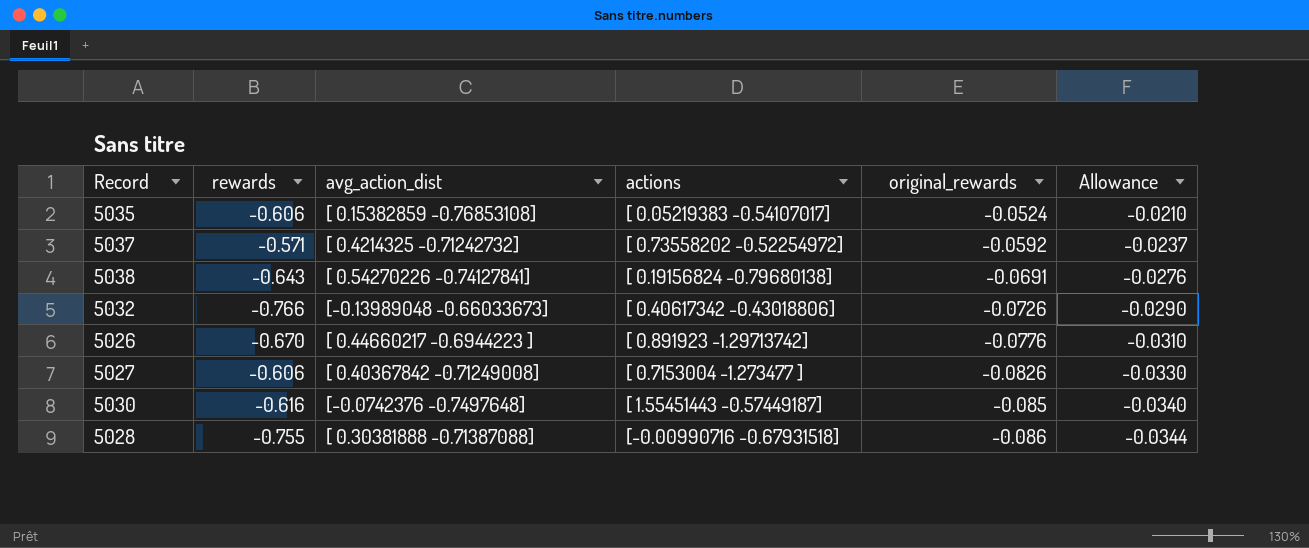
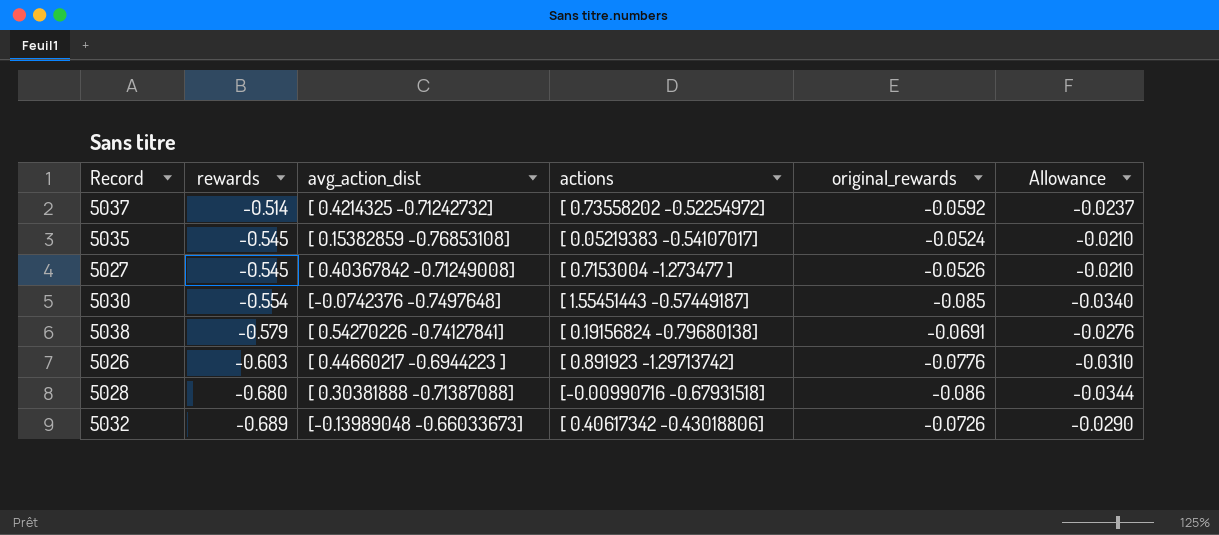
row order: original_rewards descending -> rewards descending
5037 | rewards: -0.571 -> -0.514
5035 | rewards: -0.606 -> -0.545
5027 | rewards: -0.606 -> -0.545
5027 | original_rewards: -0.0826 -> -0.0526
5027 | Allowance: -0.0330 -> -0.0210
5030 | rewards: -0.616 -> -0.554
5038 | rewards: -0.643 -> -0.579
5026 | rewards: -0.670 -> -0.603
5028 | rewards: -0.755 -> -0.680
5032 | rewards: -0.766 -> -0.689

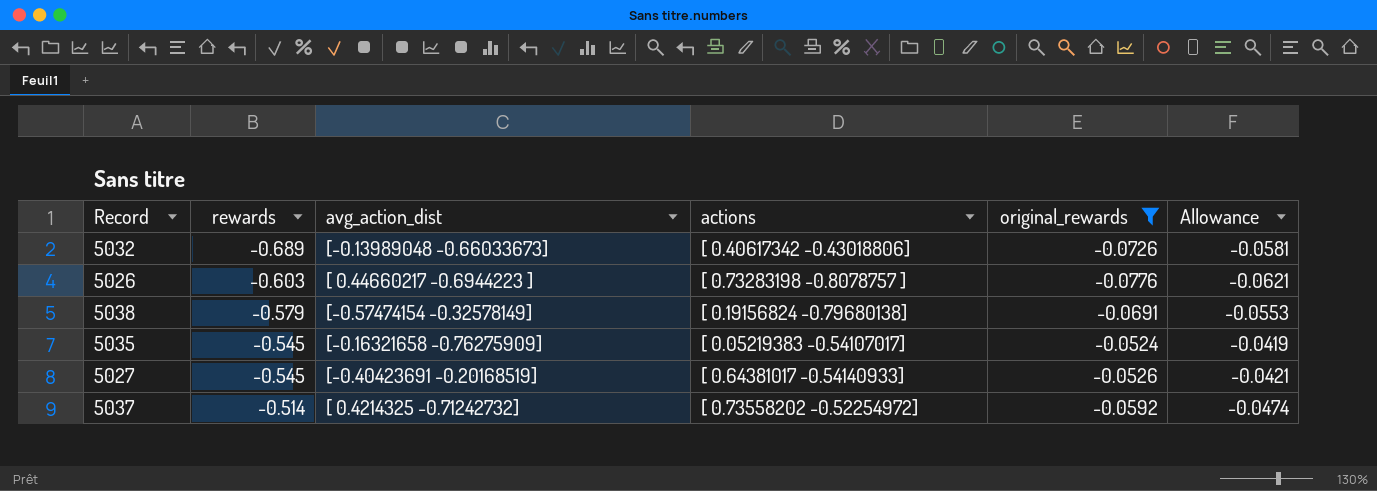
filter: none -> original_rewards >= -0.0776
row order: rewards descending -> rewards ascending
column Allowance | formula: [original_rewards] * 0.4 -> [original_rewards] * 0.8
5026 | actions: [ 0.891923 -1.29713742] -> [ 0.73283198 -0.8078757 ]
5038 | avg_action_dist: [ 0.54270226 -0.74127841] -> [-0.57474154 -0.32578149]
5035 | avg_action_dist: [ 0.15382859 -0.76853108] -> [-0.16321658 -0.76275909]
5027 | avg_action_dist: [ 0.40367842 -0.71249008] -> [-0.40423691 -0.20168519]
5027 | actions: [ 0.7153004 -1.273477 ] -> [ 0.64381017 -0.54140933]

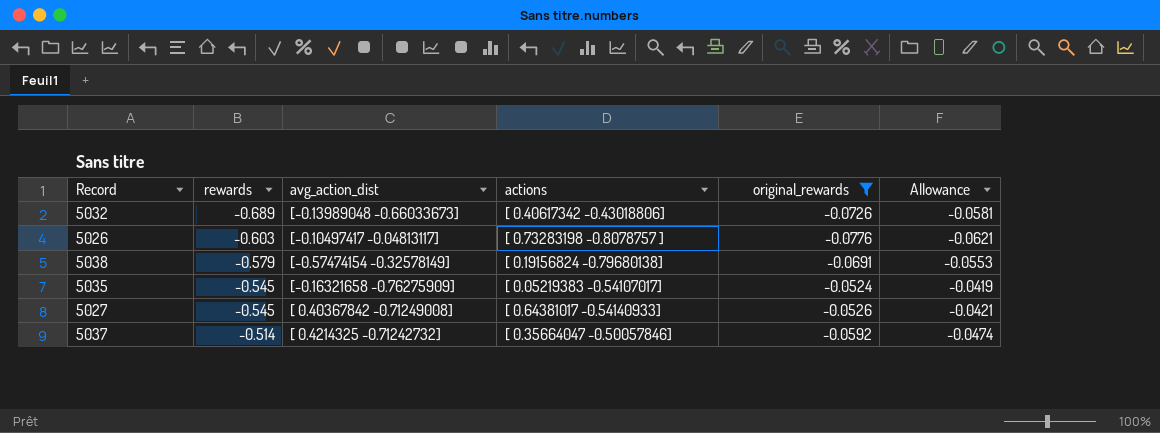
5026 | avg_action_dist: [ 0.44660217 -0.6944223 ] -> [-0.10497417 -0.04813117]
5027 | avg_action_dist: [-0.40423691 -0.20168519] -> [ 0.40367842 -0.71249008]
5037 | actions: [ 0.73558202 -0.52254972] -> [ 0.35664047 -0.50057846]

